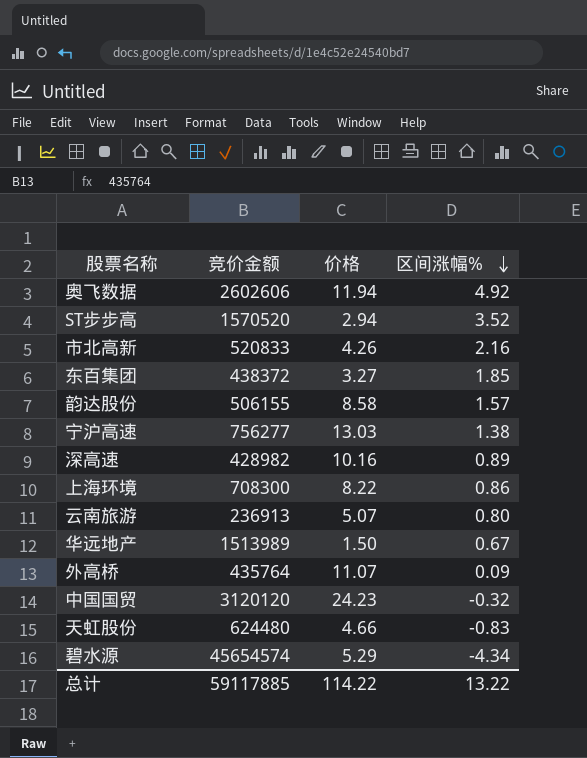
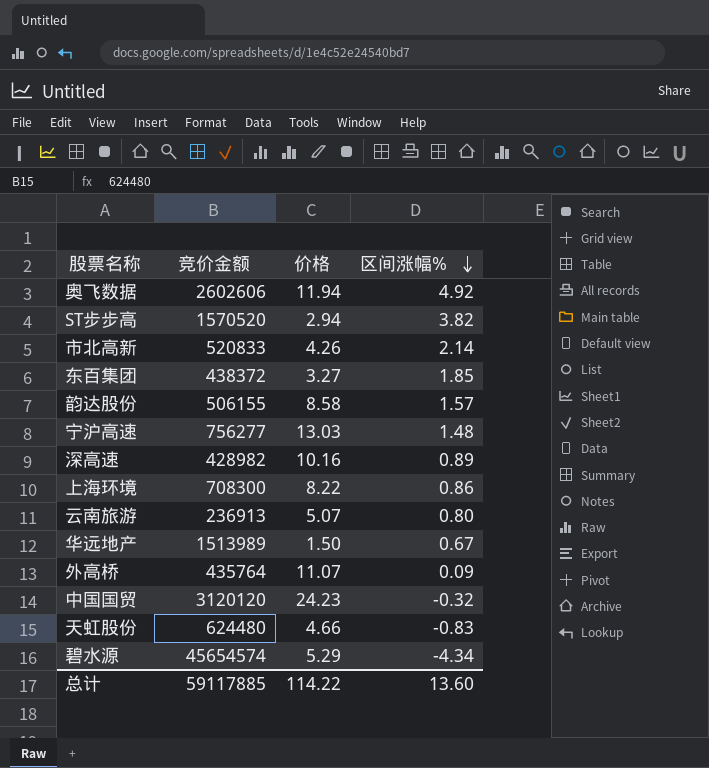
ST步步高 | 区间涨幅%: 3.52 -> 3.82
市北高新 | 区间涨幅%: 2.16 -> 2.14
宁沪高速 | 区间涨幅%: 1.38 -> 1.48
总计 | 区间涨幅%: 13.22 -> 13.60

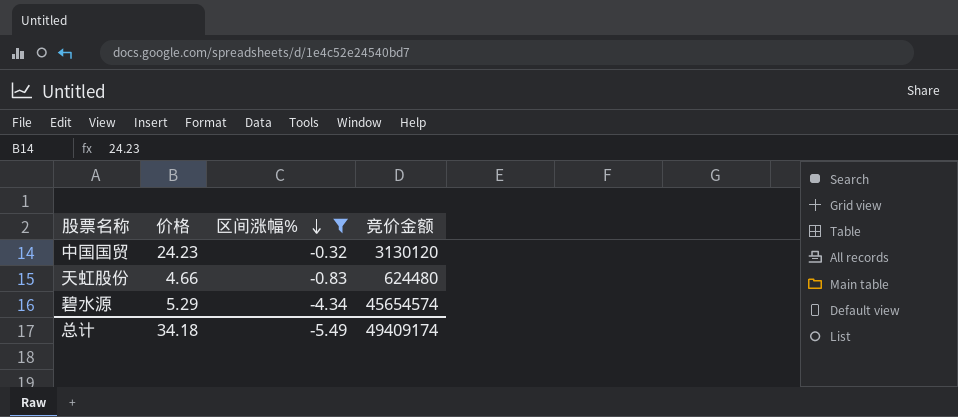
filter: none -> 区间涨幅% <= -0.32
column 竞价金额 | position: 2 -> 4
中国国贸 | 竞价金额: 3120120 -> 3130120
总计 | 价格: 114.22 -> 34.18
总计 | 区间涨幅%: 13.60 -> -5.49
总计 | 竞价金额: 59117885 -> 49409174

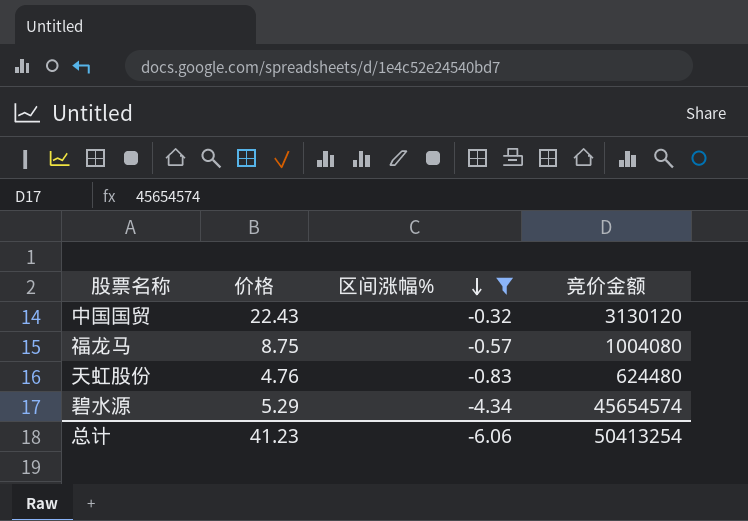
中国国贸 | 价格: 24.23 -> 22.43
row 福龙马: none -> 8.75 | -0.57 | 1004080
天虹股份 | 价格: 4.66 -> 4.76
总计 | 价格: 34.18 -> 41.23
总计 | 区间涨幅%: -5.49 -> -6.06
总计 | 竞价金额: 49409174 -> 50413254

